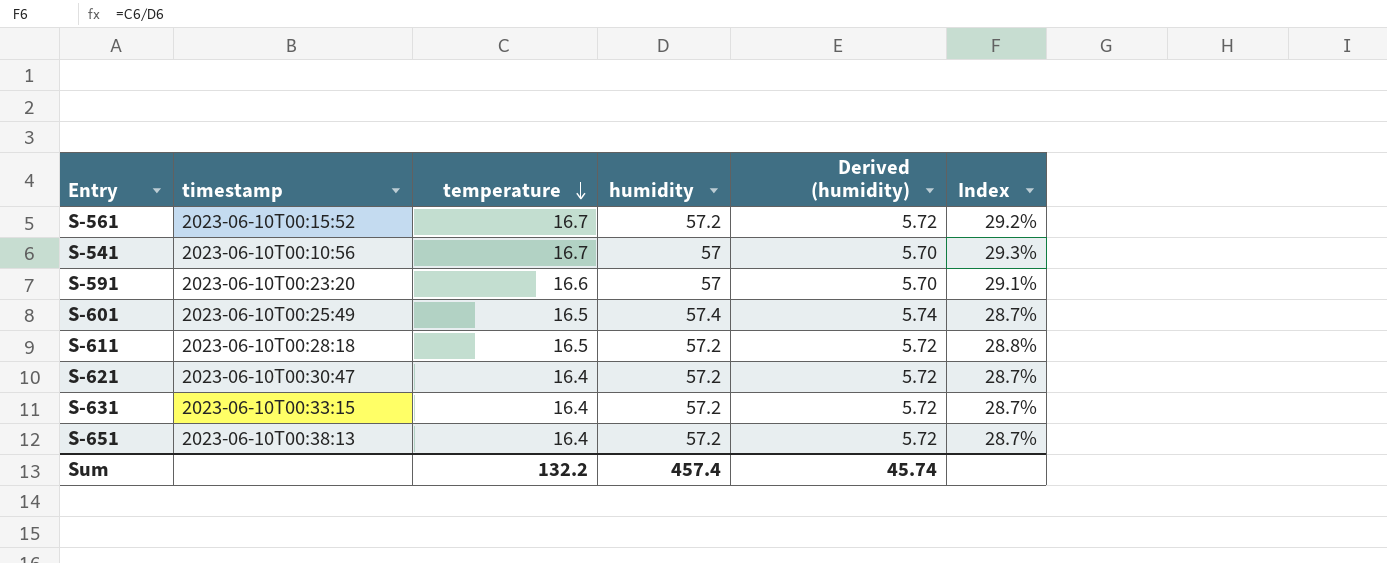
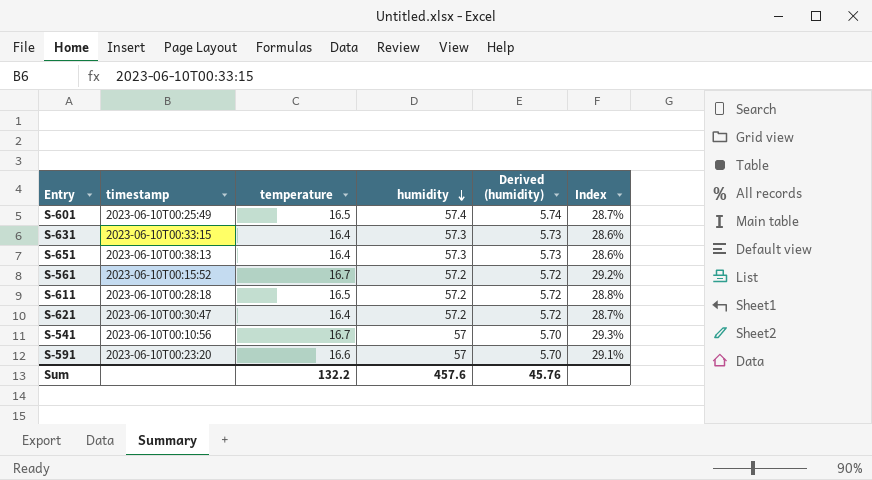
row order: temperature descending -> humidity descending
S-631 | humidity: 57.2 -> 57.3
S-631 | Derived (humidity): 5.72 -> 5.73
S-631 | Index: 28.7% -> 28.6%
S-651 | humidity: 57.2 -> 57.3
S-651 | Derived (humidity): 5.72 -> 5.73
S-651 | Index: 28.7% -> 28.6%
Sum | humidity: 457.4 -> 457.6
Sum | Derived (humidity): 45.74 -> 45.76

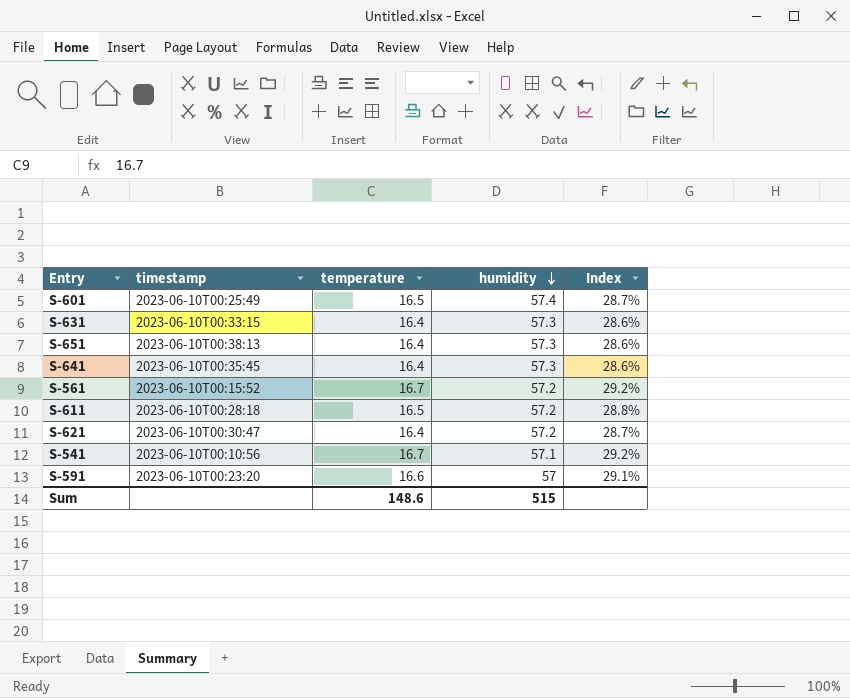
column Derived (humidity) | formula: [humidity] * 0.1 -> none
row S-641: none -> 2023-06-10T00:35:45 | 16.4 | 57.3 | 28.6%
S-541 | humidity: 57 -> 57.1
S-541 | Index: 29.3% -> 29.2%
Sum | temperature: 132.2 -> 148.6
Sum | humidity: 457.6 -> 515

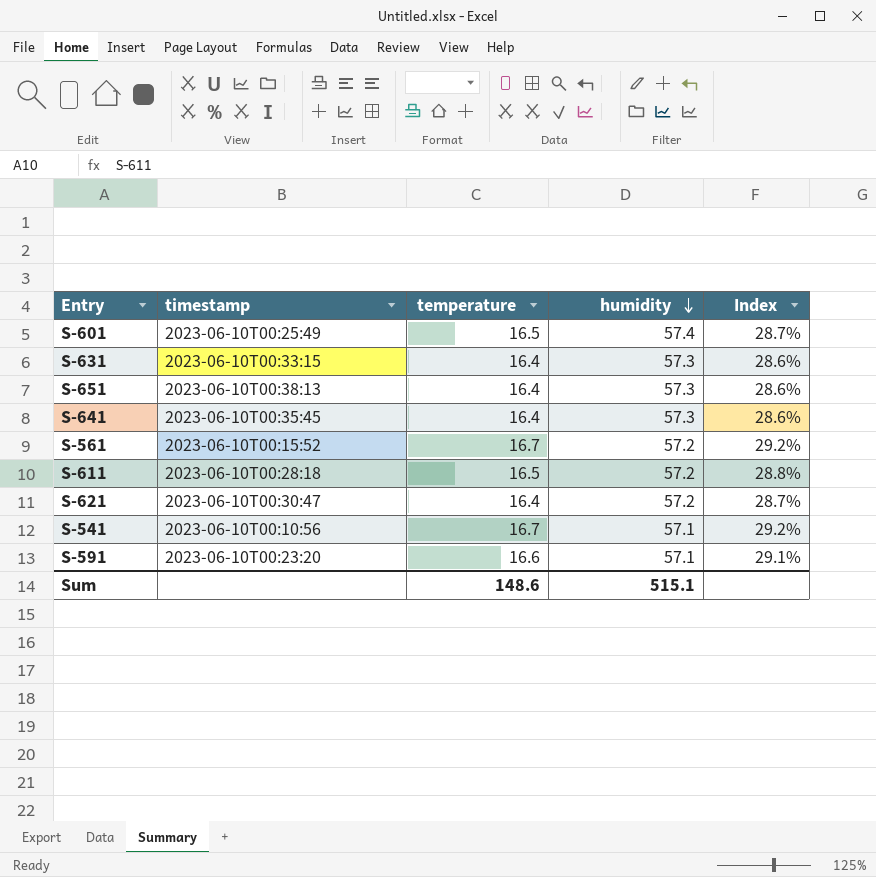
S-591 | humidity: 57 -> 57.1
Sum | humidity: 515 -> 515.1

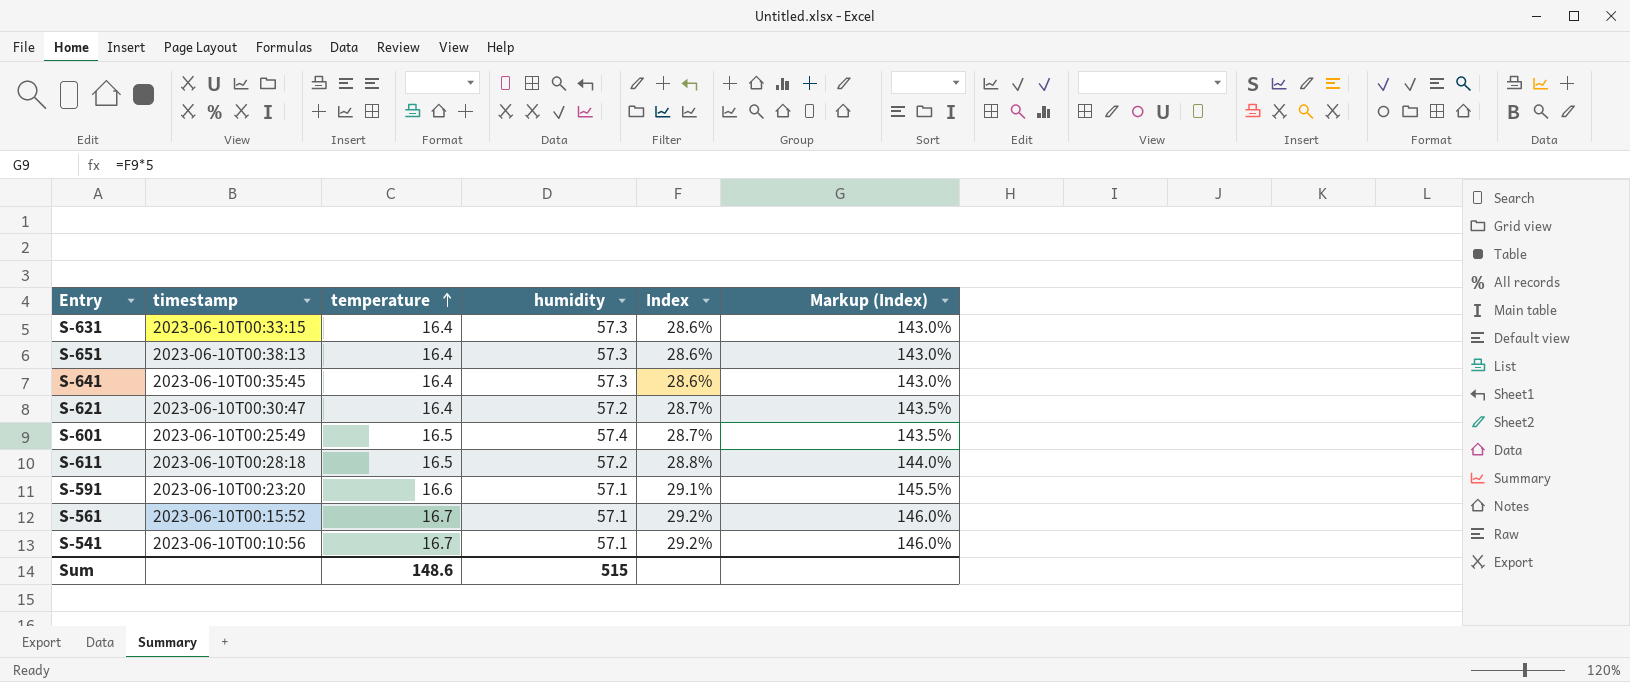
row order: humidity descending -> temperature ascending
column Markup (Index) | formula: none -> [Index] * 5
S-561 | humidity: 57.2 -> 57.1
Sum | humidity: 515.1 -> 515

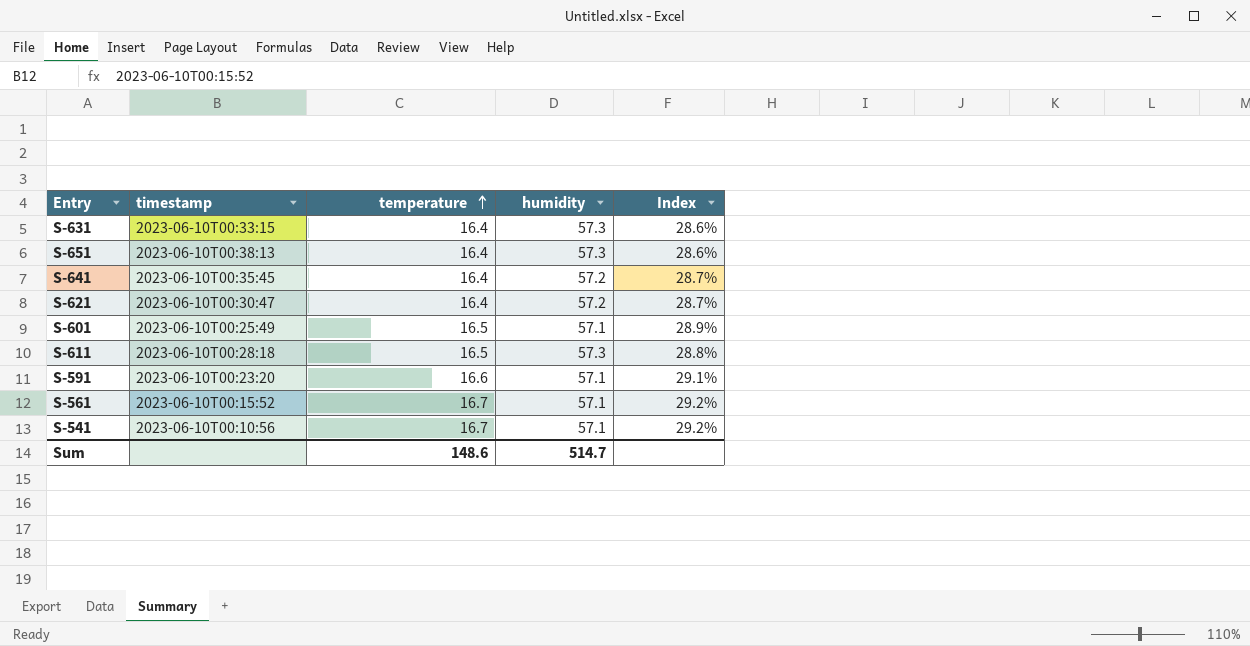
column Markup (Index) | formula: [Index] * 5 -> none
S-641 | humidity: 57.3 -> 57.2
S-641 | Index: 28.6% -> 28.7%
S-601 | humidity: 57.4 -> 57.1
S-601 | Index: 28.7% -> 28.9%
S-611 | humidity: 57.2 -> 57.3
Sum | humidity: 515 -> 514.7

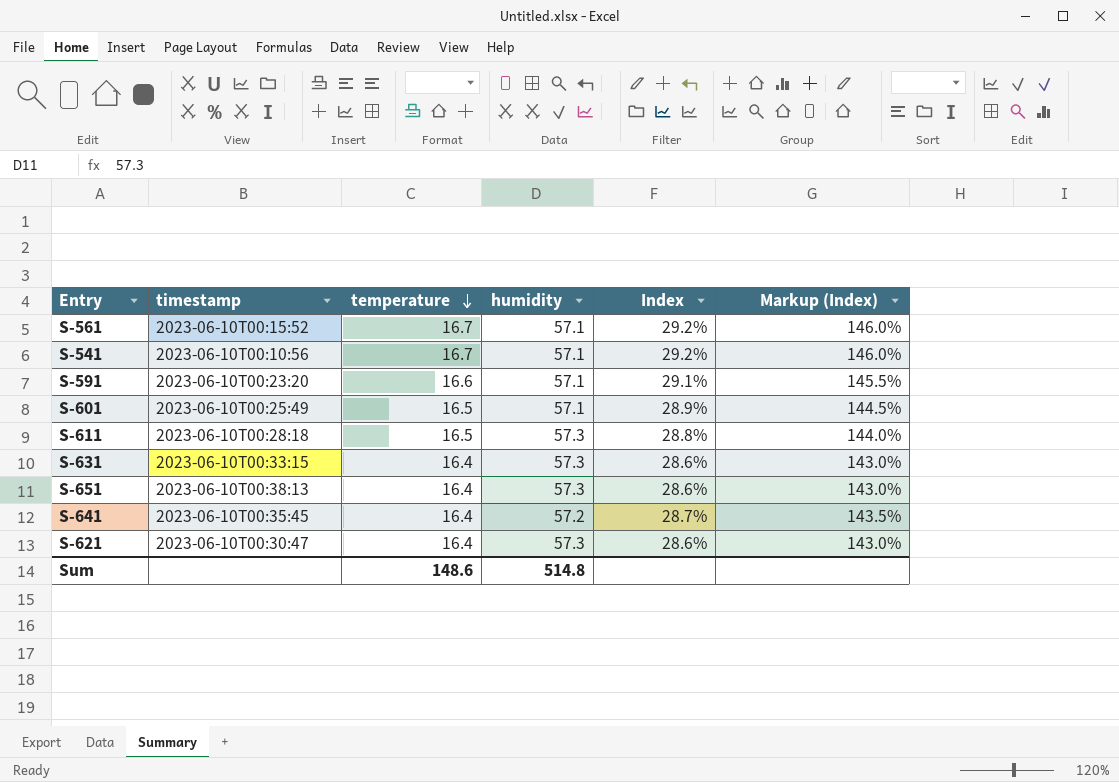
row order: temperature ascending -> temperature descending
column Markup (Index) | formula: none -> [Index] * 5
S-621 | humidity: 57.2 -> 57.3
S-621 | Index: 28.7% -> 28.6%
Sum | humidity: 514.7 -> 514.8

